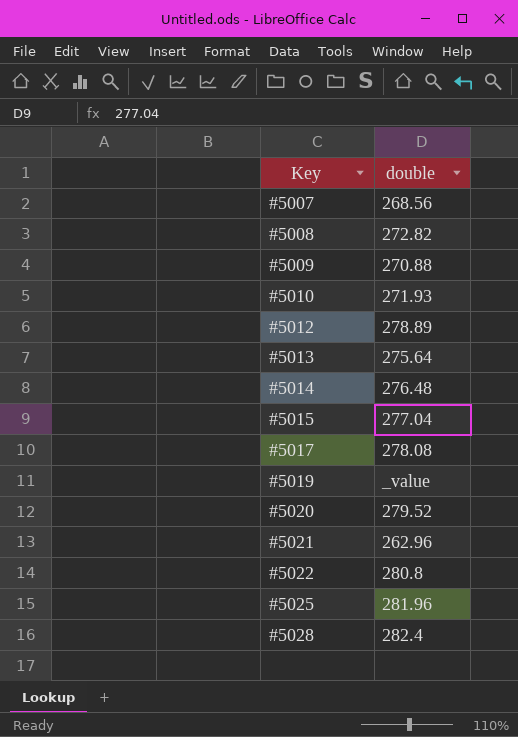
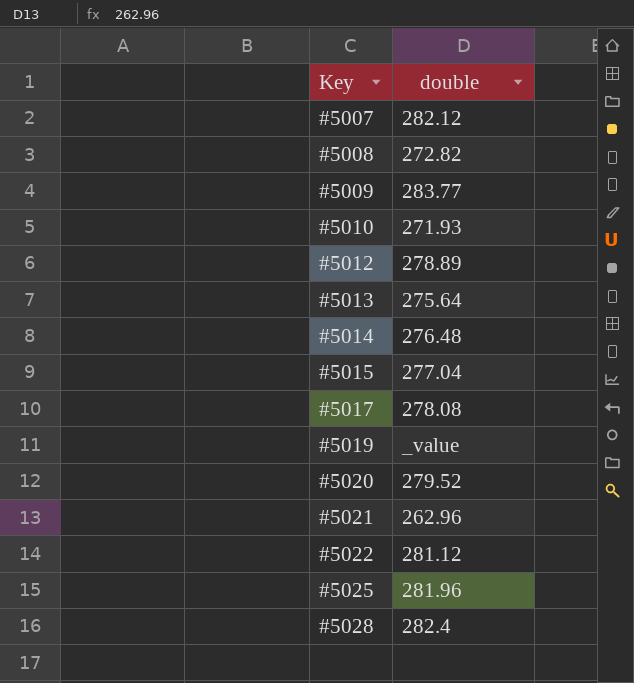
#5007 | double: 268.56 -> 282.12
#5009 | double: 270.88 -> 283.77
#5022 | double: 280.8 -> 281.12

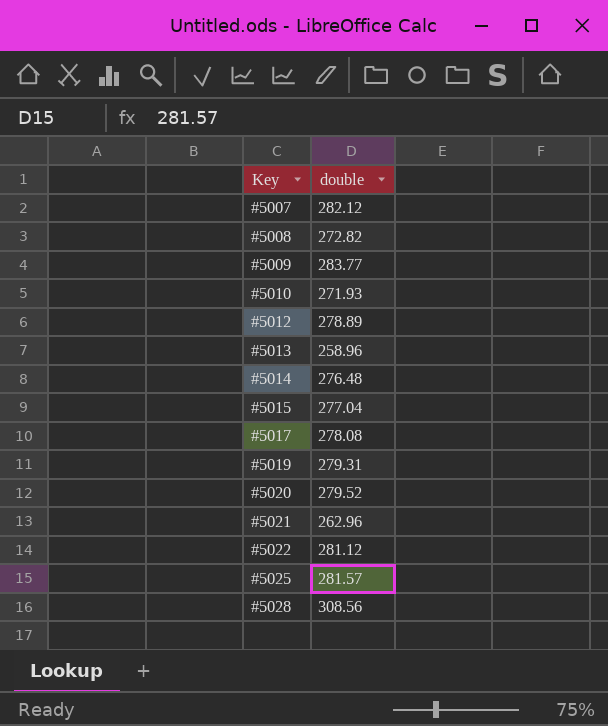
#5013 | double: 275.64 -> 258.96
#5019 | double: _value -> 279.31
#5025 | double: 281.96 -> 281.57
#5028 | double: 282.4 -> 308.56

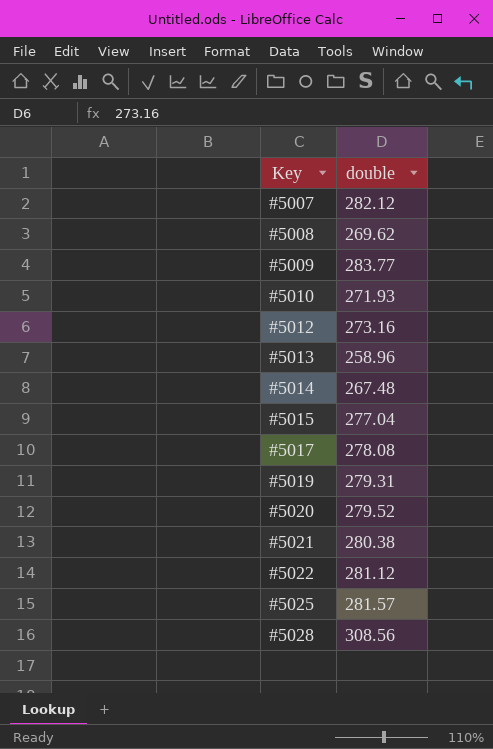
#5008 | double: 272.82 -> 269.62
#5012 | double: 278.89 -> 273.16
#5014 | double: 276.48 -> 267.48
#5021 | double: 262.96 -> 280.38

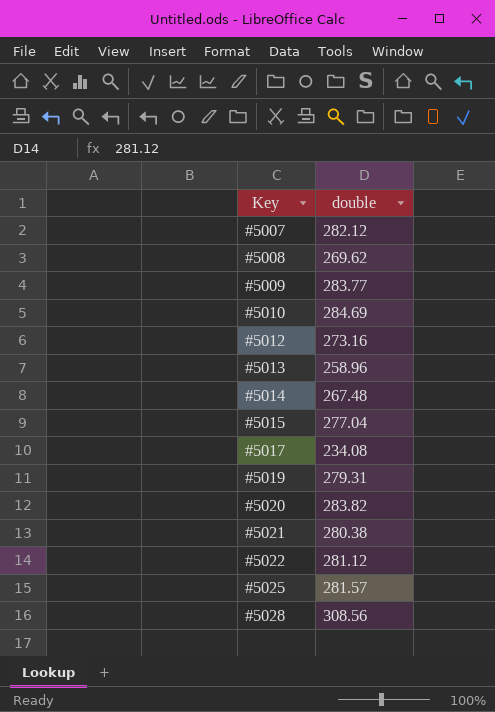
#5010 | double: 271.93 -> 284.69
#5017 | double: 278.08 -> 234.08
#5020 | double: 279.52 -> 283.82

